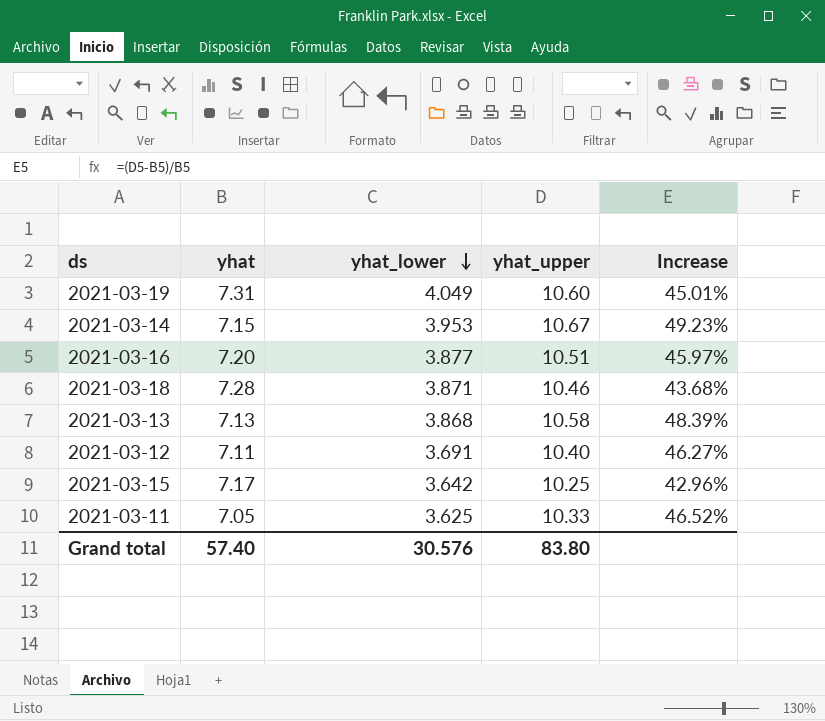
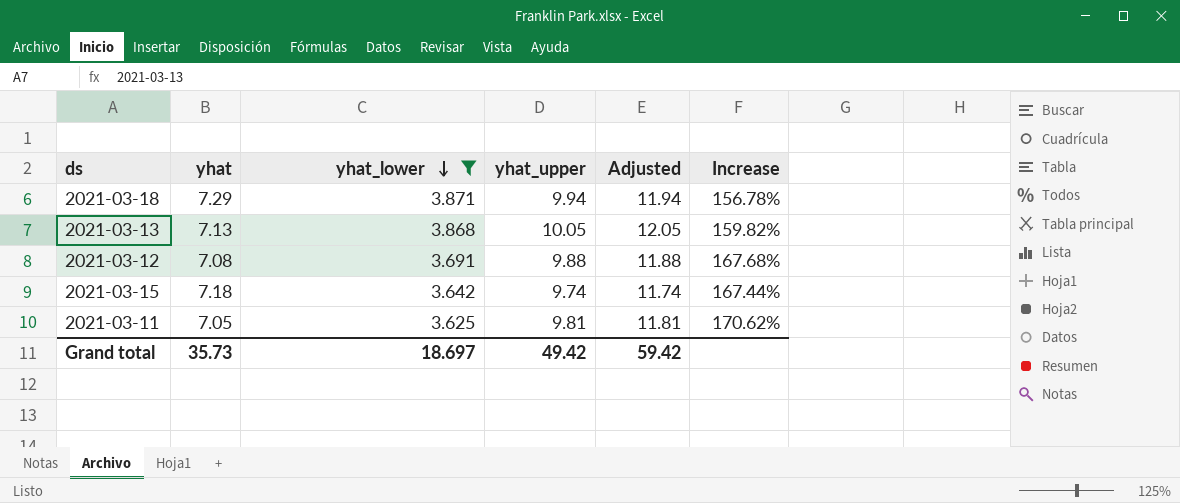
filter: none -> yhat_lower <= 3.871
column Adjusted | formula: none -> [yhat_upper] + 2
column Increase | formula: ([yhat_upper] - [yhat]) / [yhat] -> ([yhat_upper] - [yhat_lower]) / [yhat_lower]
2021-03-18 | yhat: 7.28 -> 7.29
2021-03-18 | yhat_upper: 10.46 -> 9.94
2021-03-13 | yhat_upper: 10.58 -> 10.05
2021-03-12 | yhat: 7.11 -> 7.08
2021-03-12 | yhat_upper: 10.40 -> 9.88
2021-03-15 | yhat: 7.17 -> 7.18
2021-03-15 | yhat_upper: 10.25 -> 9.74
2021-03-11 | yhat_upper: 10.33 -> 9.81
Grand total | yhat: 57.40 -> 35.73
Grand total | yhat_lower: 30.576 -> 18.697
Grand total | yhat_upper: 83.80 -> 49.42

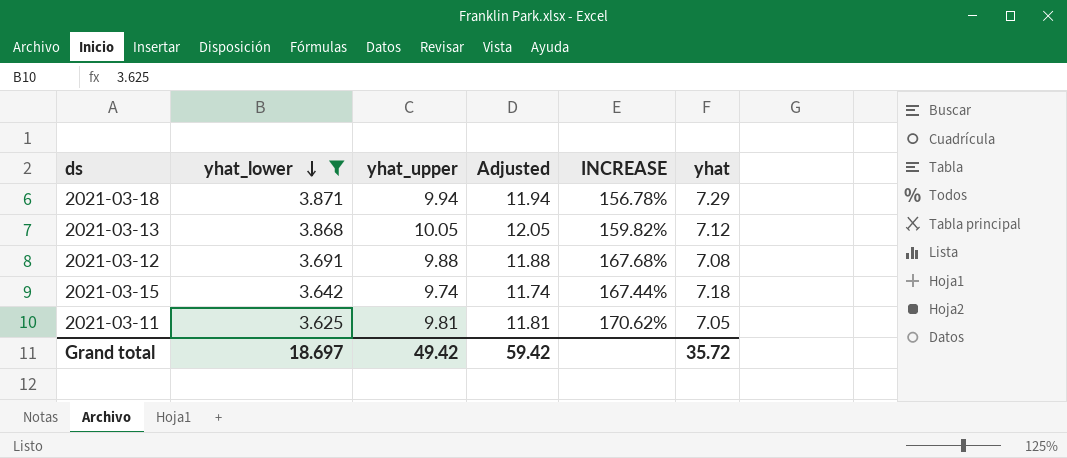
column name: Increase -> INCREASE
column yhat | position: 2 -> 6
2021-03-13 | yhat: 7.13 -> 7.12
Grand total | yhat: 35.73 -> 35.72

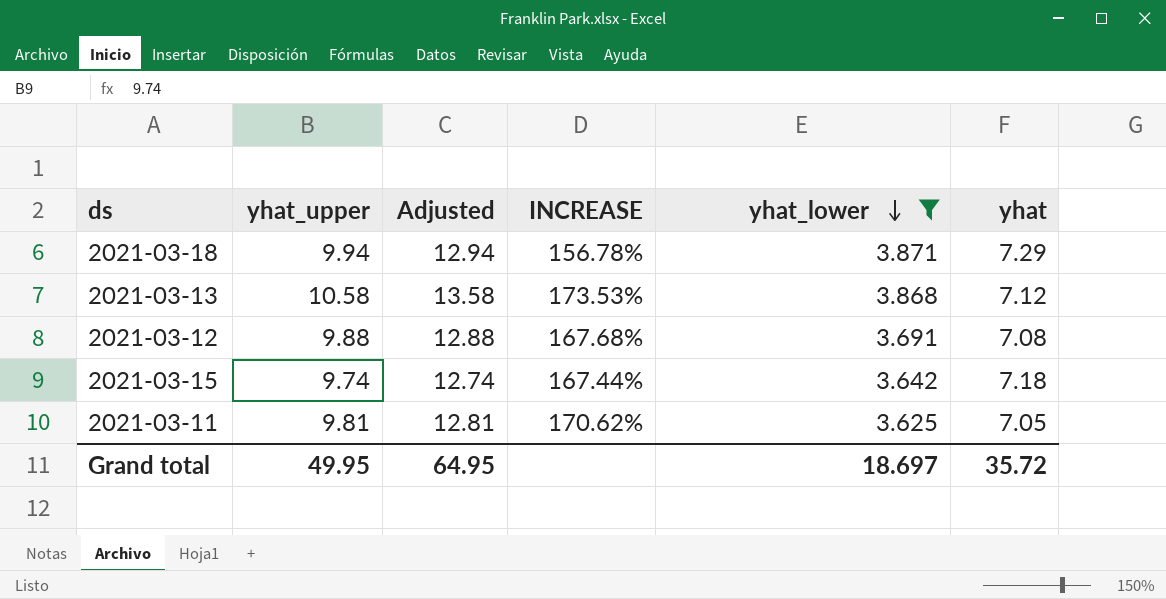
column Adjusted | formula: [yhat_upper] + 2 -> [yhat_upper] + 3
column yhat_lower | position: 2 -> 5
2021-03-13 | yhat_upper: 10.05 -> 10.58
2021-03-13 | INCREASE: 159.82% -> 173.53%
Grand total | yhat_upper: 49.42 -> 49.95
Grand total | Adjusted: 59.42 -> 64.95

